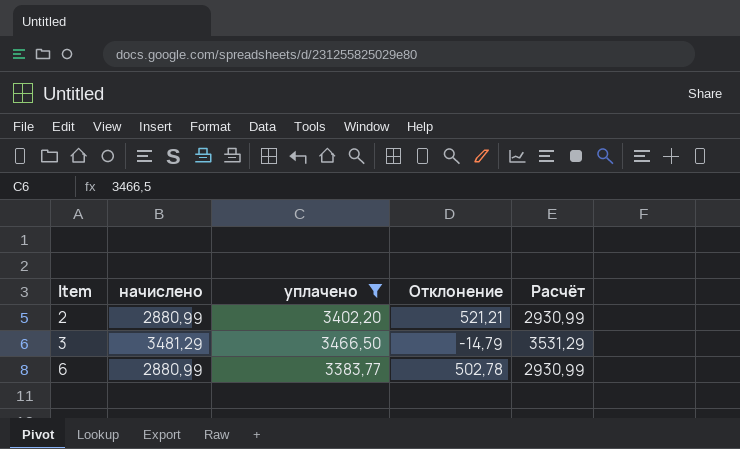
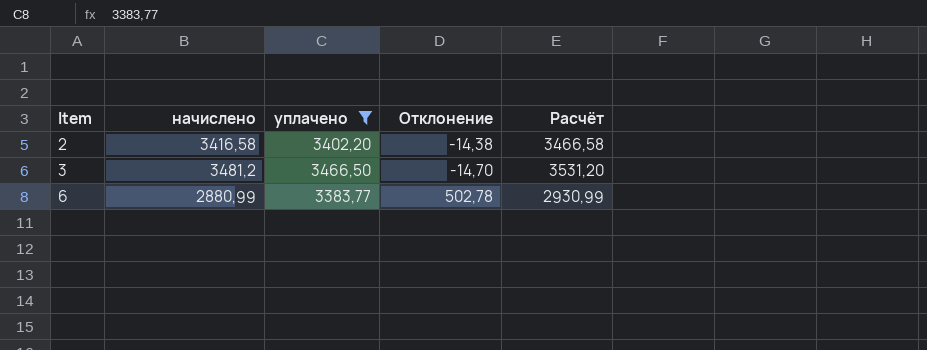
2 | начислено: 2880,99 -> 3416,58
2 | Отклонение: 521,21 -> -14,38
2 | Расчёт: 2930,99 -> 3466,58
3 | начислено: 3481,29 -> 3481,2
3 | Отклонение: -14,79 -> -14,70
3 | Расчёт: 3531,29 -> 3531,20

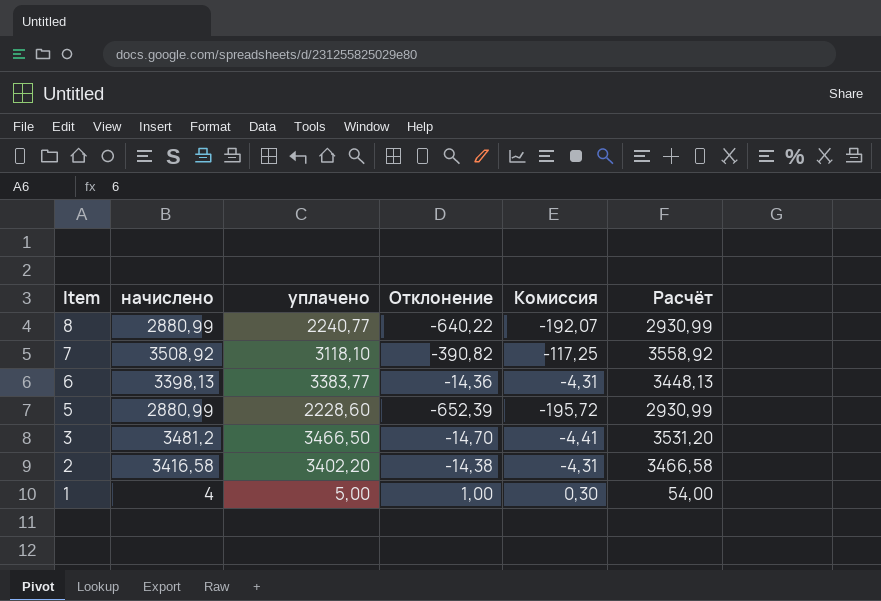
filter: уплачено >= 3383,77 -> none
row order: Item ascending -> Item descending
column Комиссия | formula: none -> [Отклонение] * 0,3
6 | начислено: 2880,99 -> 3398,13
6 | Отклонение: 502,78 -> -14,36
6 | Расчёт: 2930,99 -> 3448,13

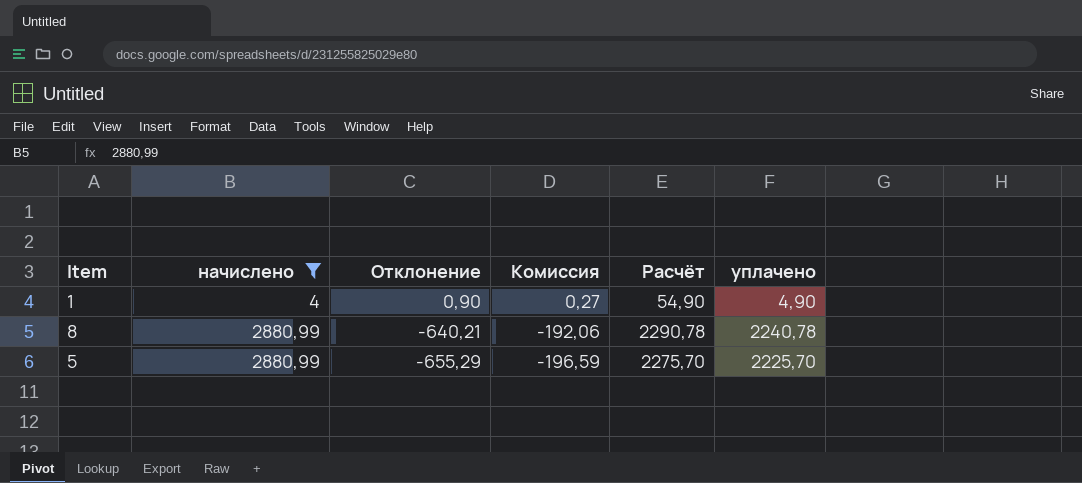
filter: none -> начислено <= 2880,99
row order: Item descending -> начислено ascending
column Расчёт | formula: [начислено] + 50 -> [уплачено] + 50
column уплачено | position: 3 -> 6
1 | Отклонение: 1,00 -> 0,90
1 | Комиссия: 0,30 -> 0,27
1 | уплачено: 5,00 -> 4,90
8 | Отклонение: -640,22 -> -640,21
8 | Комиссия: -192,07 -> -192,06
8 | уплачено: 2240,77 -> 2240,78
5 | Отклонение: -652,39 -> -655,29
5 | Комиссия: -195,72 -> -196,59
5 | уплачено: 2228,60 -> 2225,70

